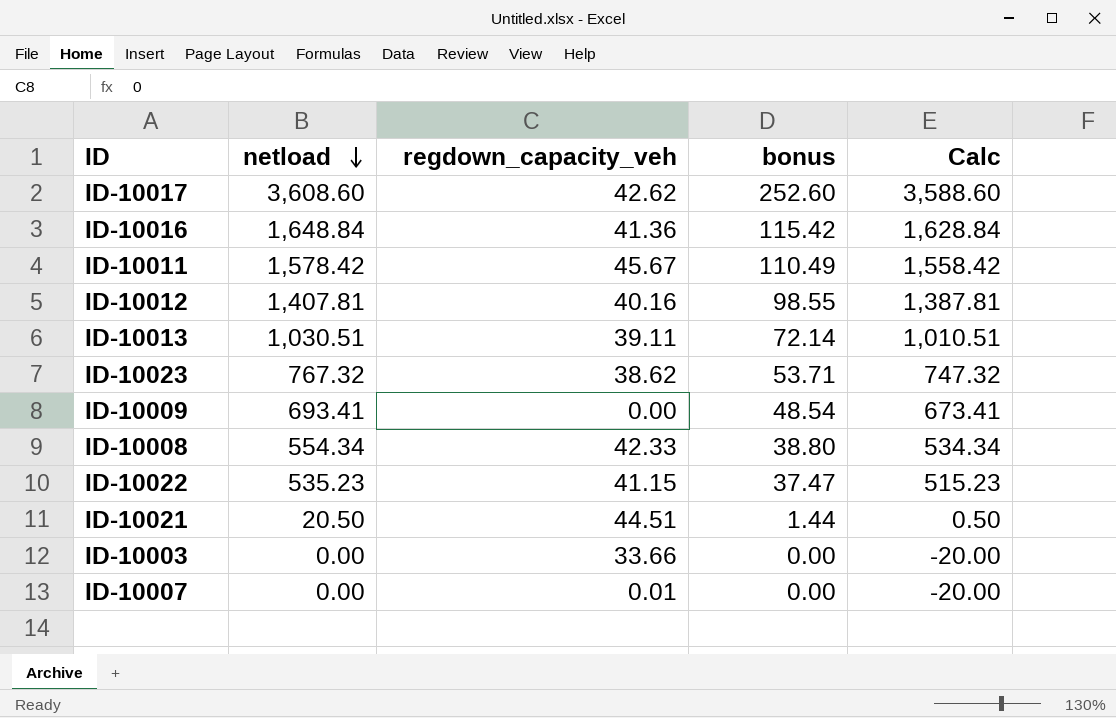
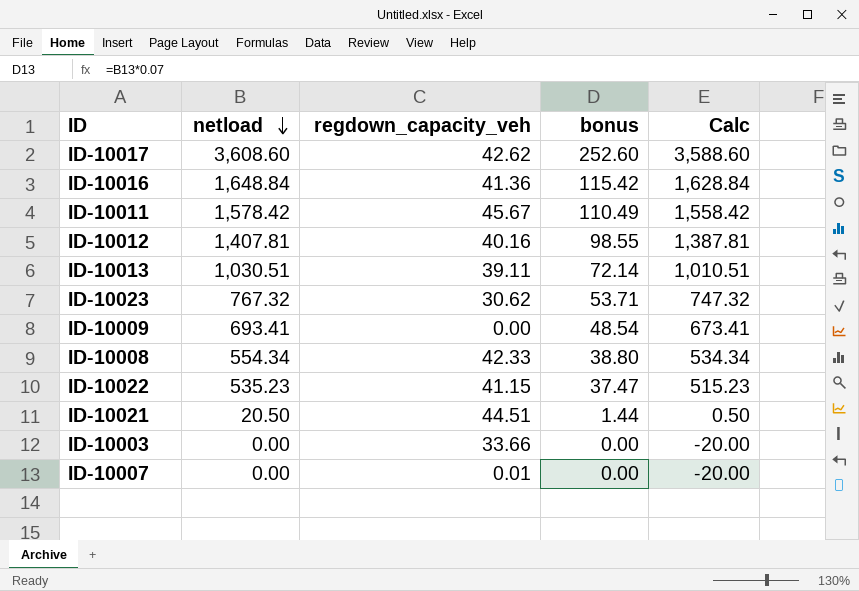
ID-10023 | regdown_capacity_veh: 38.62 -> 30.62

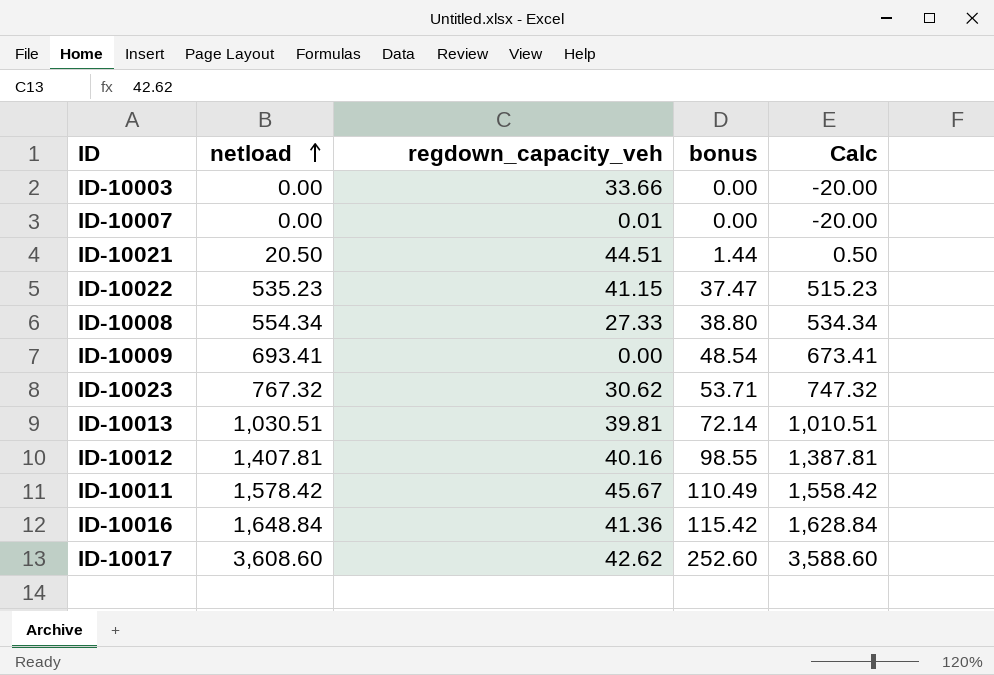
row order: netload descending -> netload ascending
ID-10008 | regdown_capacity_veh: 42.33 -> 27.33
ID-10013 | regdown_capacity_veh: 39.11 -> 39.81

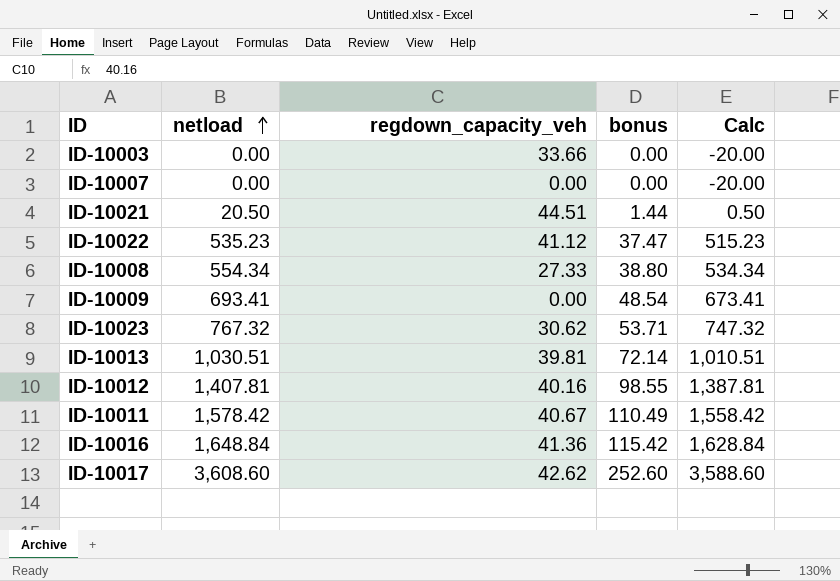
ID-10007 | regdown_capacity_veh: 0.01 -> 0.00
ID-10022 | regdown_capacity_veh: 41.15 -> 41.12
ID-10011 | regdown_capacity_veh: 45.67 -> 40.67

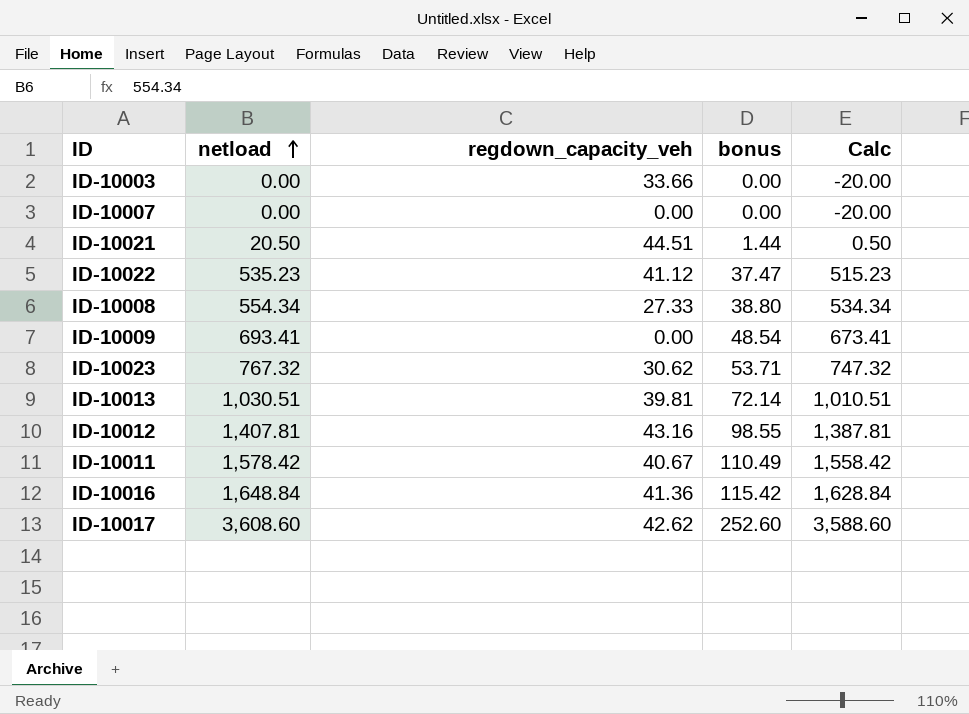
ID-10012 | regdown_capacity_veh: 40.16 -> 43.16

